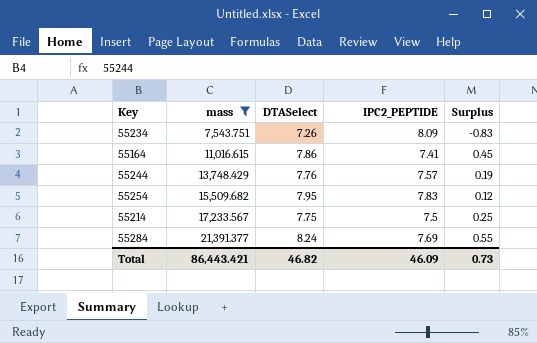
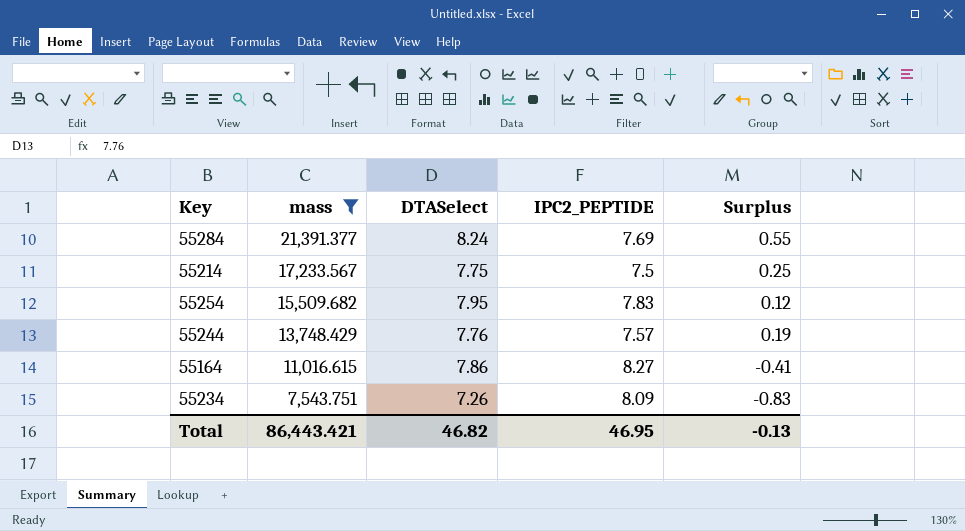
row order: mass ascending -> mass descending
55164 | IPC2_PEPTIDE: 7.41 -> 8.27
55164 | Surplus: 0.45 -> -0.41
Total | IPC2_PEPTIDE: 46.09 -> 46.95
Total | Surplus: 0.73 -> -0.13

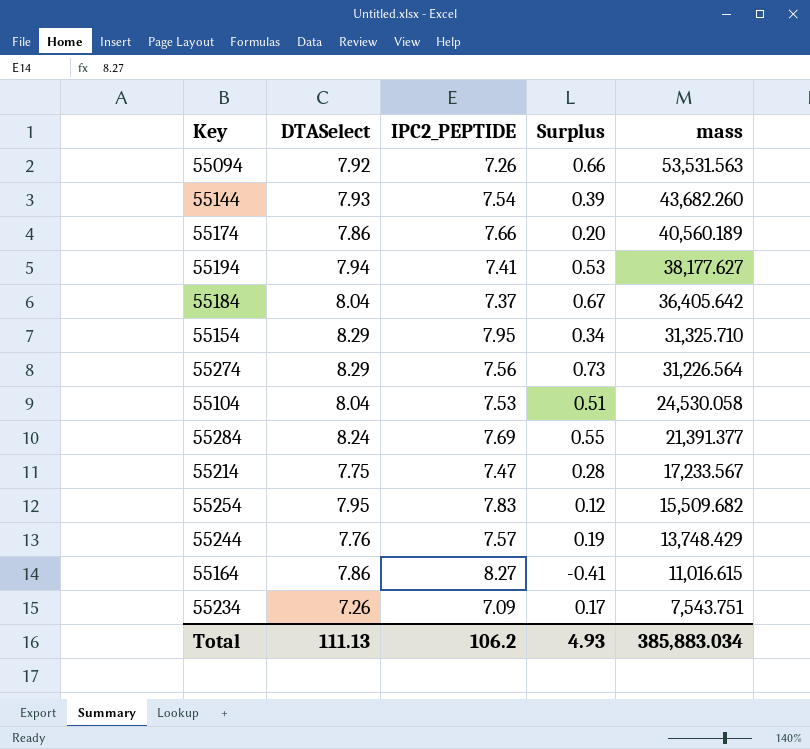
filter: mass <= 21,391.377 -> none
column mass | position: 2 -> 5
55214 | IPC2_PEPTIDE: 7.5 -> 7.47
55214 | Surplus: 0.25 -> 0.28
55234 | IPC2_PEPTIDE: 8.09 -> 7.09
55234 | Surplus: -0.83 -> 0.17
Total | DTASelect: 46.82 -> 111.13
Total | IPC2_PEPTIDE: 46.95 -> 106.2
Total | Surplus: -0.13 -> 4.93
Total | mass: 86,443.421 -> 385,883.034

